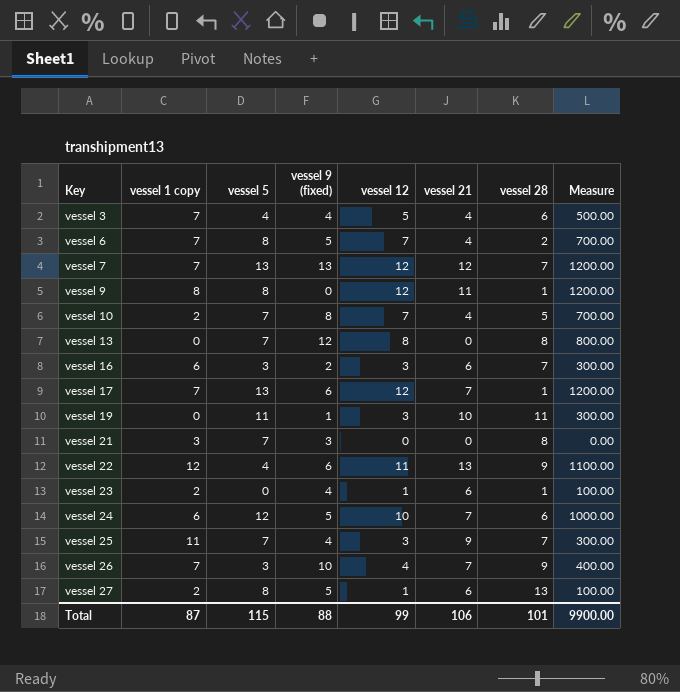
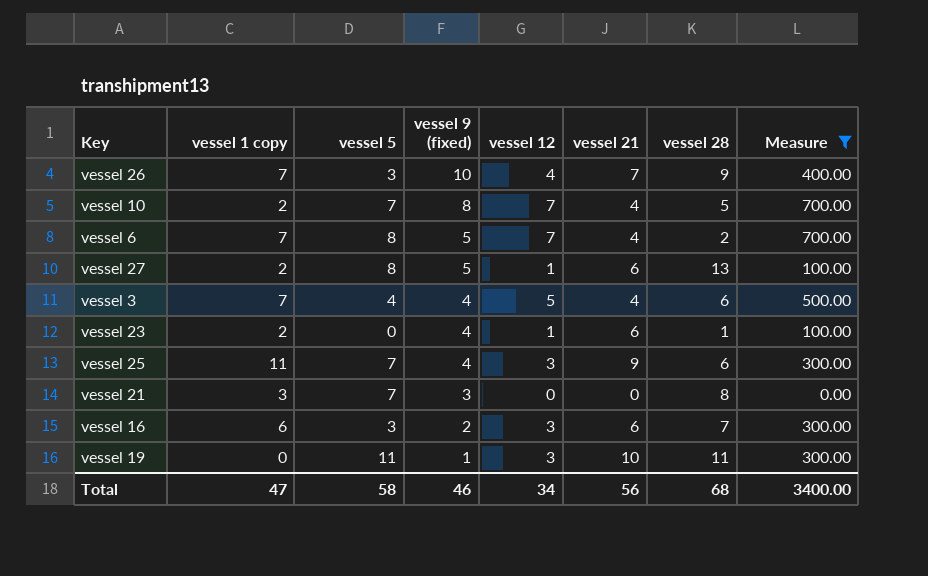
filter: none -> Measure <= 700.00
row order: Key ascending -> vessel 9 (fixed) descending
vessel 25 | vessel 28: 7 -> 6
Total | vessel 1 copy: 87 -> 47
Total | vessel 5: 115 -> 58
Total | vessel 9 (fixed): 88 -> 46
Total | vessel 12: 99 -> 34
Total | vessel 21: 106 -> 56
Total | vessel 28: 101 -> 68
Total | Measure: 9900.00 -> 3400.00

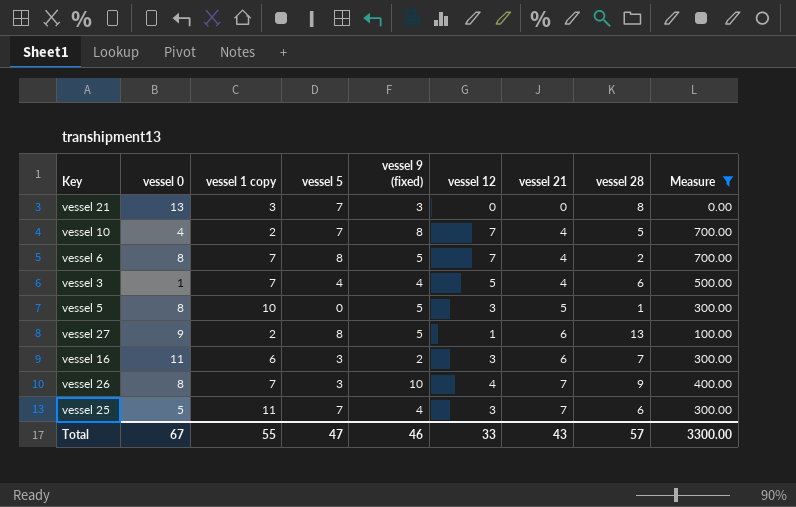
row order: vessel 9 (fixed) descending -> vessel 21 ascending
column vessel 0 | position: none -> 2
row vessel 23: 2 | 0 | 4 | 1 | 6 | 1 | 100.00 -> none
row vessel 19: 0 | 11 | 1 | 3 | 10 | 11 | 300.00 -> none
row vessel 5: none -> 8 | 10 | 0 | 5 | 3 | 5 | 1 | 300.00
vessel 25 | vessel 21: 9 -> 7
Total | vessel 1 copy: 47 -> 55
Total | vessel 5: 58 -> 47
Total | vessel 12: 34 -> 33
Total | vessel 21: 56 -> 43
Total | vessel 28: 68 -> 57
Total | Measure: 3400.00 -> 3300.00

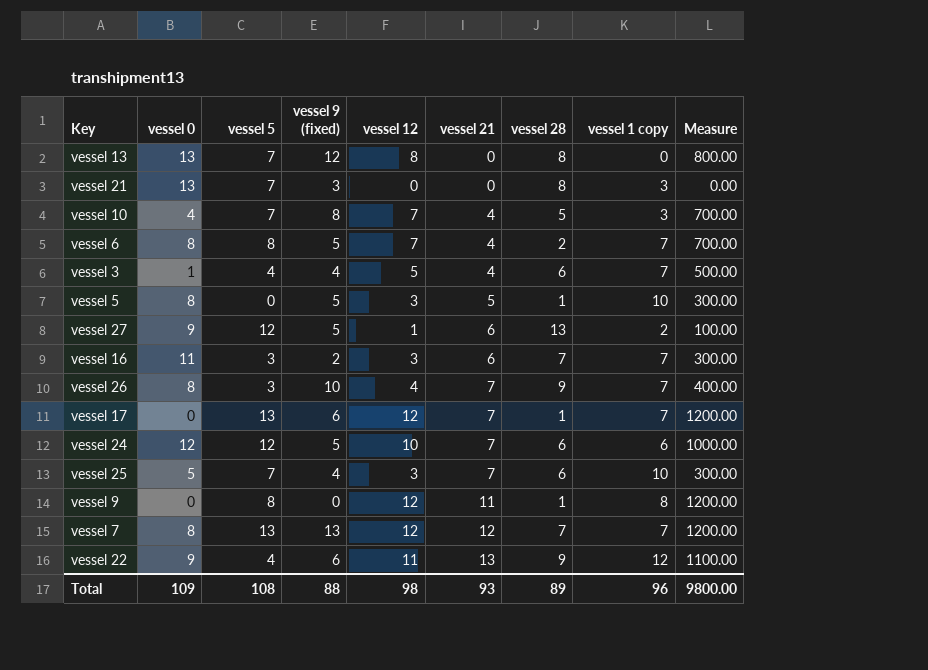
filter: Measure <= 700.00 -> none
column vessel 1 copy | position: 3 -> 8
vessel 10 | vessel 1 copy: 2 -> 3
vessel 27 | vessel 5: 8 -> 12
vessel 16 | vessel 1 copy: 6 -> 7
vessel 25 | vessel 1 copy: 11 -> 10
Total | vessel 0: 67 -> 109
Total | vessel 5: 47 -> 108
Total | vessel 9 (fixed): 46 -> 88
Total | vessel 12: 33 -> 98
Total | vessel 21: 43 -> 93
Total | vessel 28: 57 -> 89
Total | vessel 1 copy: 55 -> 96
Total | Measure: 3300.00 -> 9800.00

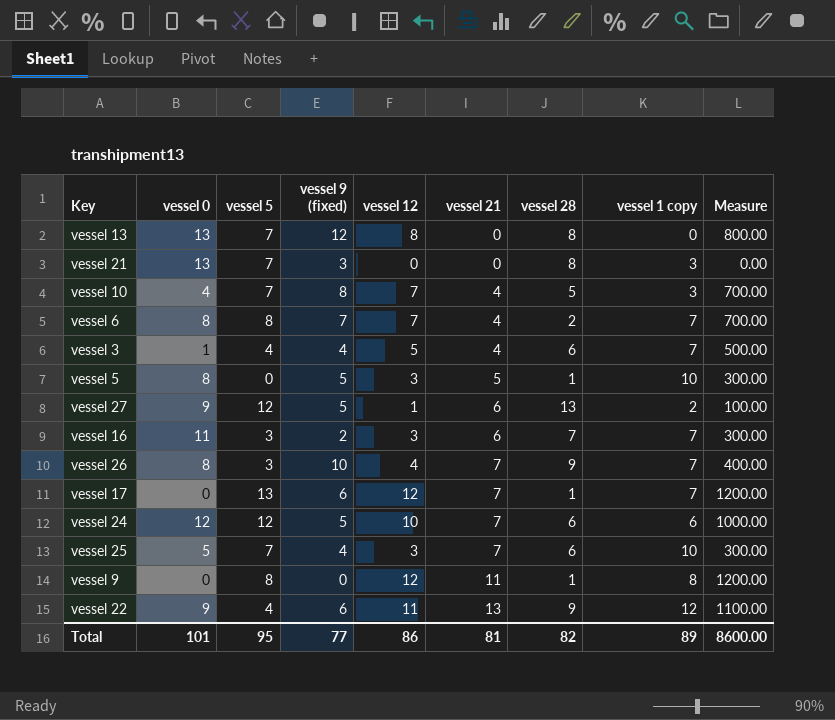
row vessel 7: 8 | 13 | 13 | 12 | 12 | 7 | 7 | 1200.00 -> none
vessel 6 | vessel 9 (fixed): 5 -> 7
Total | vessel 0: 109 -> 101
Total | vessel 5: 108 -> 95
Total | vessel 9 (fixed): 88 -> 77
Total | vessel 12: 98 -> 86
Total | vessel 21: 93 -> 81
Total | vessel 28: 89 -> 82
Total | vessel 1 copy: 96 -> 89
Total | Measure: 9800.00 -> 8600.00

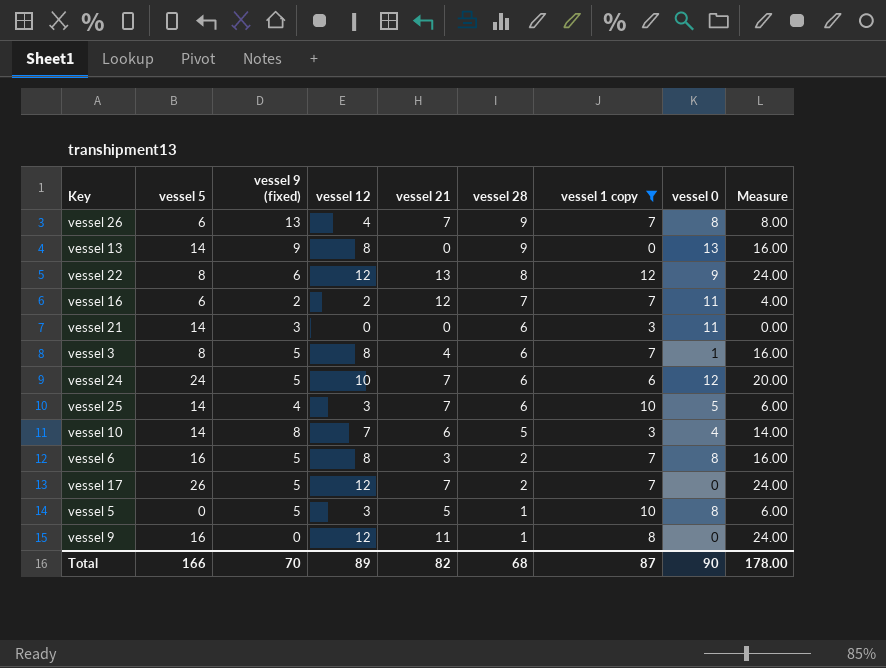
filter: none -> vessel 1 copy != 2
row order: vessel 21 ascending -> vessel 28 descending
column vessel 0 | position: 2 -> 8
column Measure | formula: [vessel 12] * 100 -> [vessel 12] * 2
vessel 26 | vessel 5: 3 -> 6
vessel 26 | vessel 9 (fixed): 10 -> 13
vessel 13 | vessel 5: 7 -> 14
vessel 13 | vessel 9 (fixed): 12 -> 9
vessel 13 | vessel 28: 8 -> 9
vessel 22 | vessel 5: 4 -> 8
vessel 22 | vessel 12: 11 -> 12
vessel 22 | vessel 28: 9 -> 8
vessel 16 | vessel 5: 3 -> 6
vessel 16 | vessel 12: 3 -> 2
vessel 16 | vessel 21: 6 -> 12
vessel 21 | vessel 5: 7 -> 14
vessel 21 | vessel 28: 8 -> 6
vessel 21 | vessel 0: 13 -> 11
vessel 3 | vessel 5: 4 -> 8
vessel 3 | vessel 9 (fixed): 4 -> 5
vessel 3 | vessel 12: 5 -> 8
vessel 24 | vessel 5: 12 -> 24
vessel 25 | vessel 5: 7 -> 14
vessel 10 | vessel 5: 7 -> 14
vessel 10 | vessel 21: 4 -> 6
vessel 6 | vessel 5: 8 -> 16
vessel 6 | vessel 9 (fixed): 7 -> 5
vessel 6 | vessel 12: 7 -> 8
vessel 6 | vessel 21: 4 -> 3
vessel 17 | vessel 5: 13 -> 26
vessel 17 | vessel 9 (fixed): 6 -> 5
vessel 17 | vessel 28: 1 -> 2
vessel 9 | vessel 5: 8 -> 16
Total | vessel 5: 95 -> 166
Total | vessel 9 (fixed): 77 -> 70
Total | vessel 12: 86 -> 89
Total | vessel 21: 81 -> 82
Total | vessel 28: 82 -> 68
Total | vessel 1 copy: 89 -> 87
Total | vessel 0: 101 -> 90
Total | Measure: 8600.00 -> 178.00

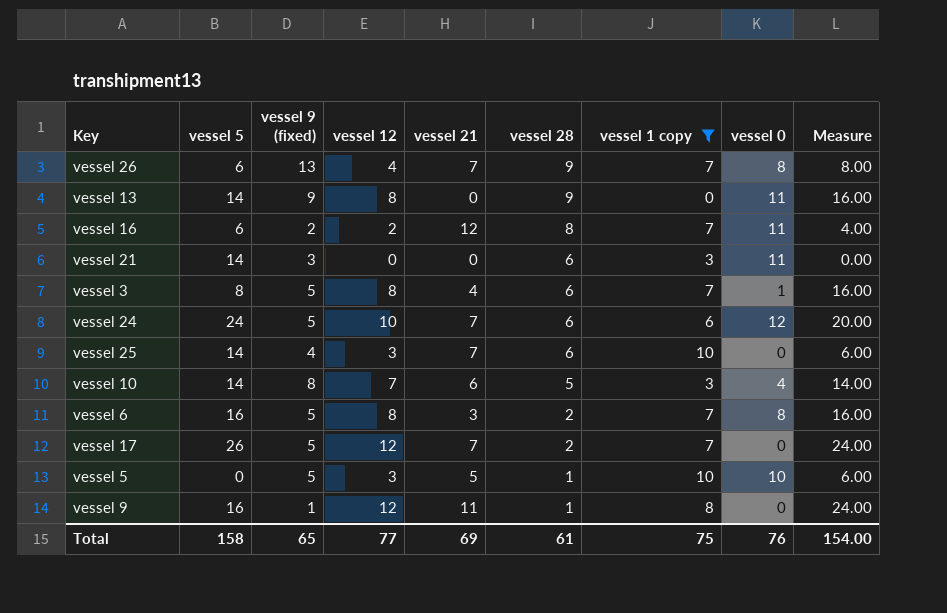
row vessel 22: 8 | 6 | 12 | 13 | 8 | 12 | 9 | 24.00 -> none
vessel 13 | vessel 0: 13 -> 11
vessel 16 | vessel 28: 7 -> 8
vessel 25 | vessel 0: 5 -> 0
vessel 5 | vessel 0: 8 -> 10
vessel 9 | vessel 9 (fixed): 0 -> 1
Total | vessel 5: 166 -> 158
Total | vessel 9 (fixed): 70 -> 65
Total | vessel 12: 89 -> 77
Total | vessel 21: 82 -> 69
Total | vessel 28: 68 -> 61
Total | vessel 1 copy: 87 -> 75
Total | vessel 0: 90 -> 76
Total | Measure: 178.00 -> 154.00

